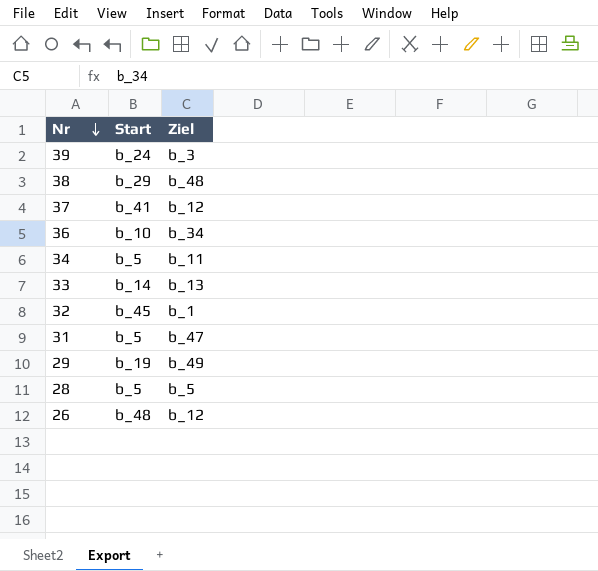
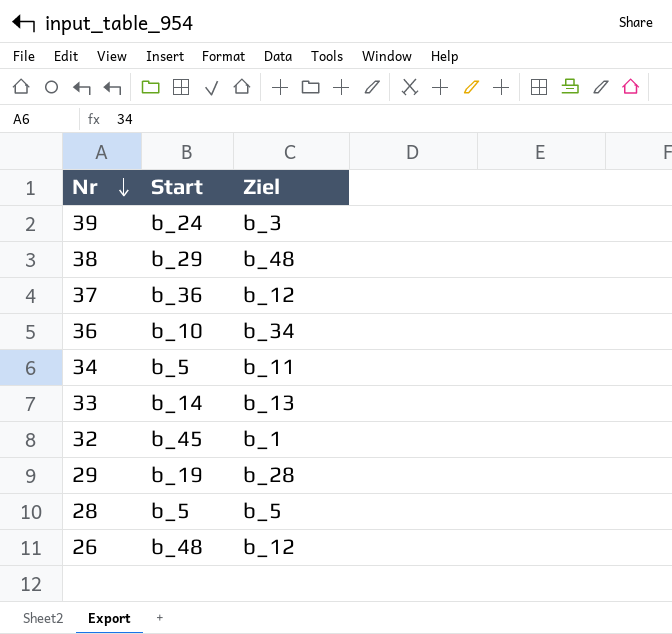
row 31: b_5 | b_47 -> none
37 | Start: b_41 -> b_36
29 | Ziel: b_49 -> b_28

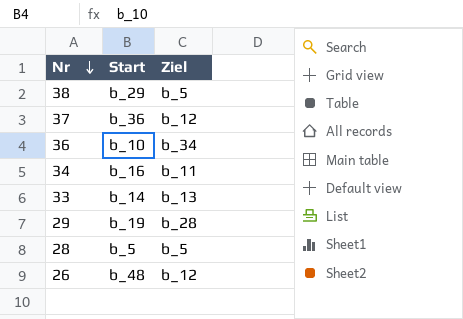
row 39: b_24 | b_3 -> none
row 32: b_45 | b_1 -> none
38 | Ziel: b_48 -> b_5
34 | Start: b_5 -> b_16

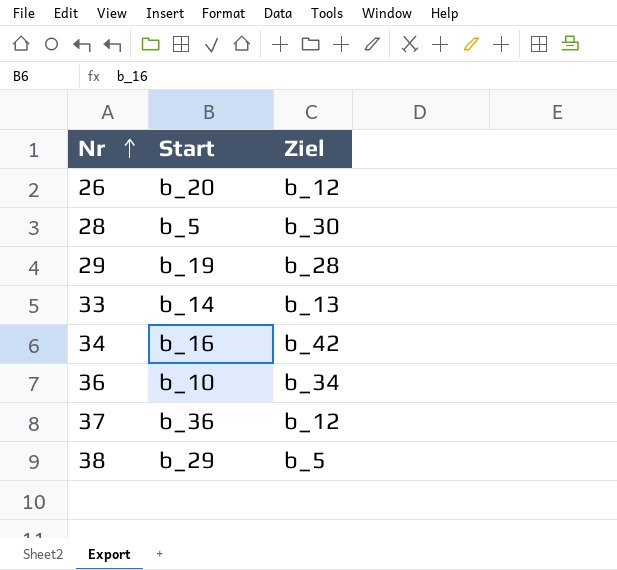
row order: Nr descending -> Nr ascending
26 | Start: b_48 -> b_20
28 | Ziel: b_5 -> b_30
34 | Ziel: b_11 -> b_42

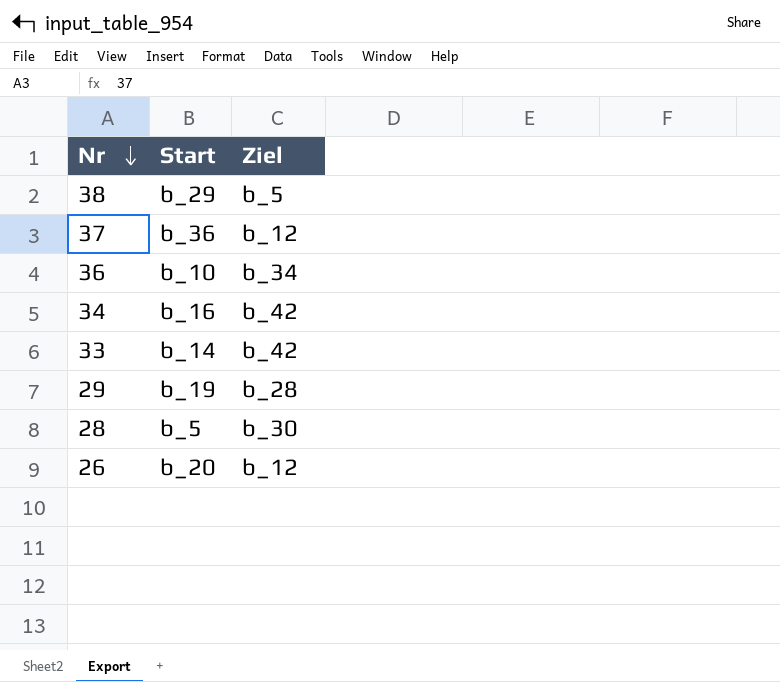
row order: Nr ascending -> Nr descending
33 | Ziel: b_13 -> b_42

